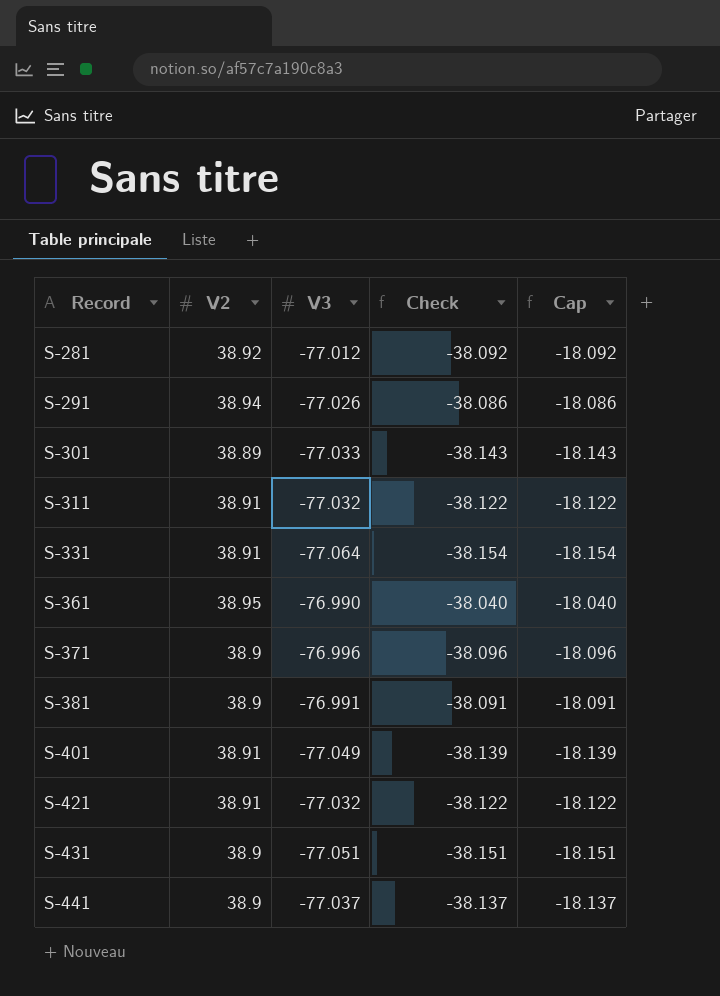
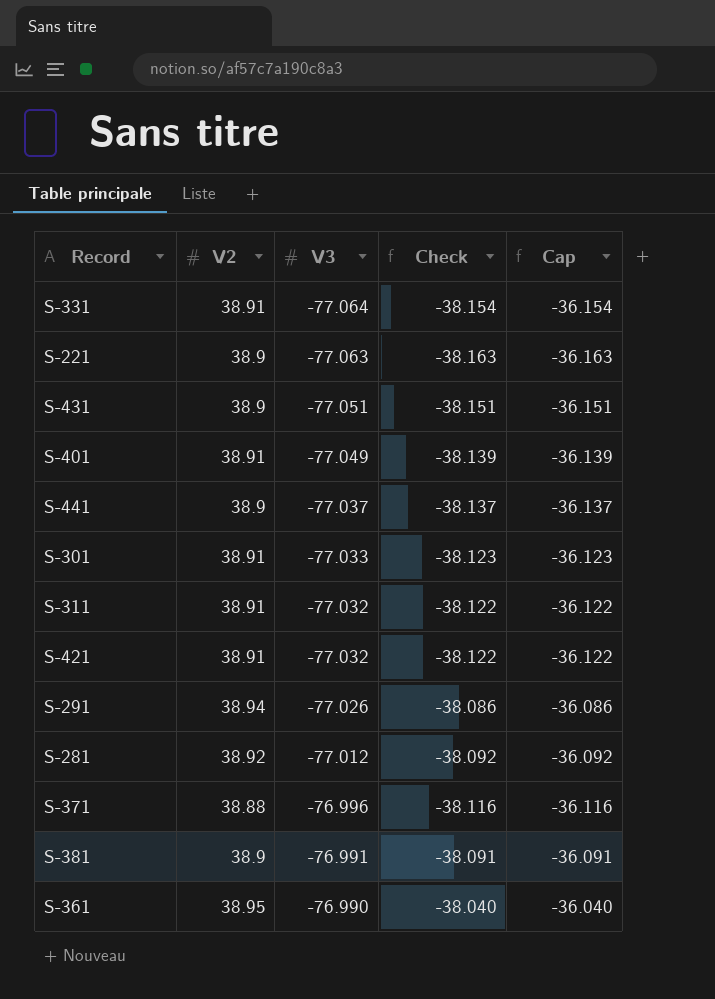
row order: Record ascending -> V3 ascending
column Cap | formula: [Check] + 20 -> [Check] + 2
row S-221: none -> 38.9 | -77.063 | -38.163 | -36.163
S-301 | V2: 38.89 -> 38.91
S-301 | Check: -38.143 -> -38.123
S-371 | V2: 38.9 -> 38.88
S-371 | Check: -38.096 -> -38.116

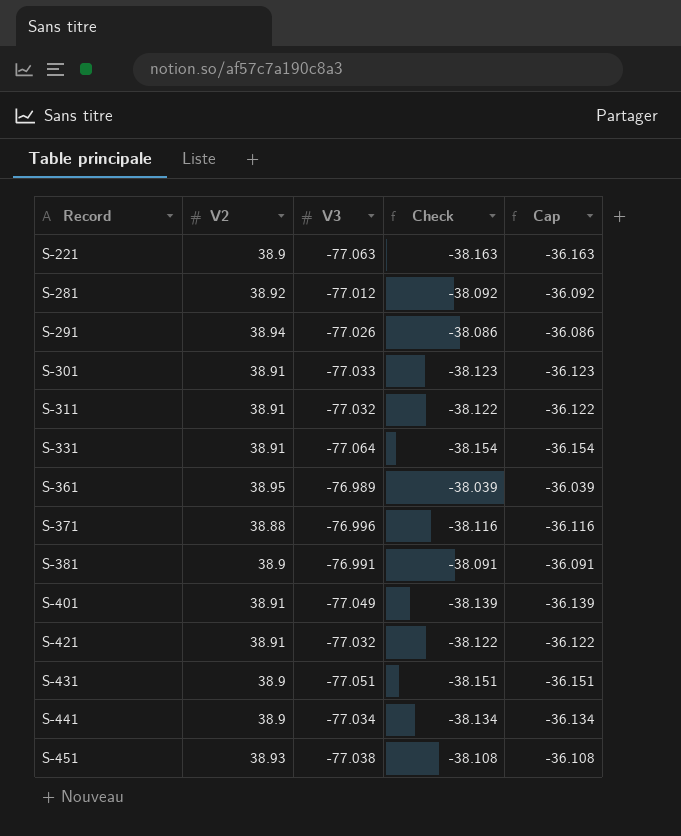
row order: V3 ascending -> Record ascending
S-361 | V3: -76.990 -> -76.989
S-361 | Check: -38.040 -> -38.039
S-361 | Cap: -36.040 -> -36.039
S-441 | V3: -77.037 -> -77.034
S-441 | Check: -38.137 -> -38.134
S-441 | Cap: -36.137 -> -36.134
row S-451: none -> 38.93 | -77.038 | -38.108 | -36.108

